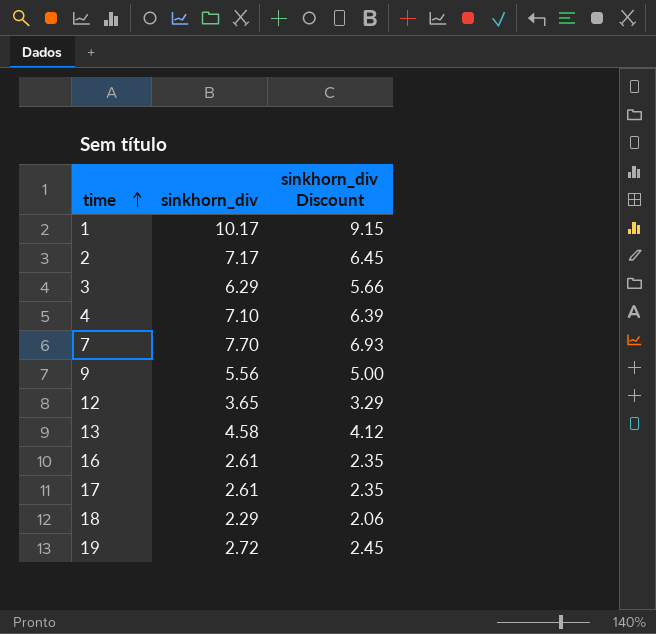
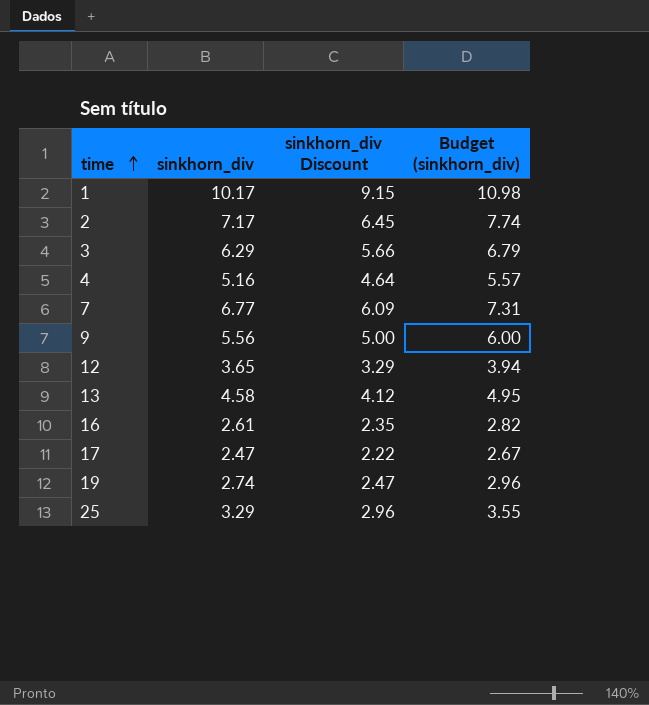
column Budget (sinkhorn_div) | formula: none -> [sinkhorn_div] * 1.08
row 18: 2.29 | 2.06 -> none
4 | sinkhorn_div: 7.10 -> 5.16
4 | sinkhorn_div Discount: 6.39 -> 4.64
7 | sinkhorn_div: 7.70 -> 6.77
7 | sinkhorn_div Discount: 6.93 -> 6.09
17 | sinkhorn_div: 2.61 -> 2.47
17 | sinkhorn_div Discount: 2.35 -> 2.22
19 | sinkhorn_div: 2.72 -> 2.74
19 | sinkhorn_div Discount: 2.45 -> 2.47
row 25: none -> 3.29 | 2.96 | 3.55

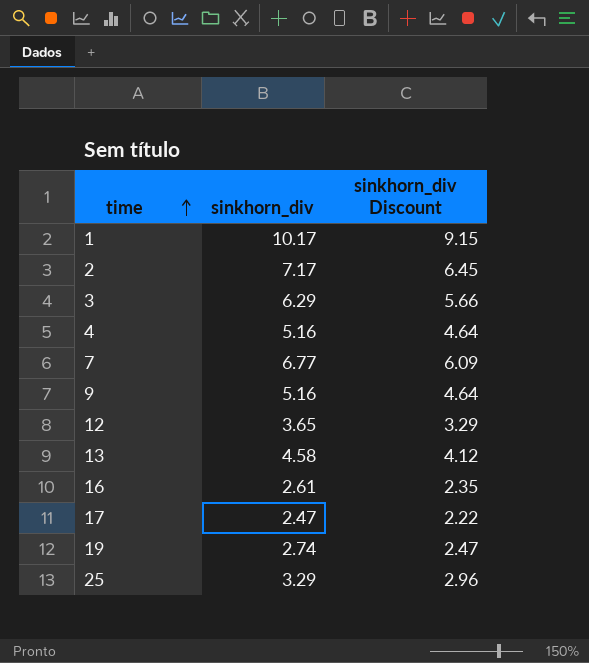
column Budget (sinkhorn_div) | formula: [sinkhorn_div] * 1.08 -> none
9 | sinkhorn_div: 5.56 -> 5.16
9 | sinkhorn_div Discount: 5.00 -> 4.64

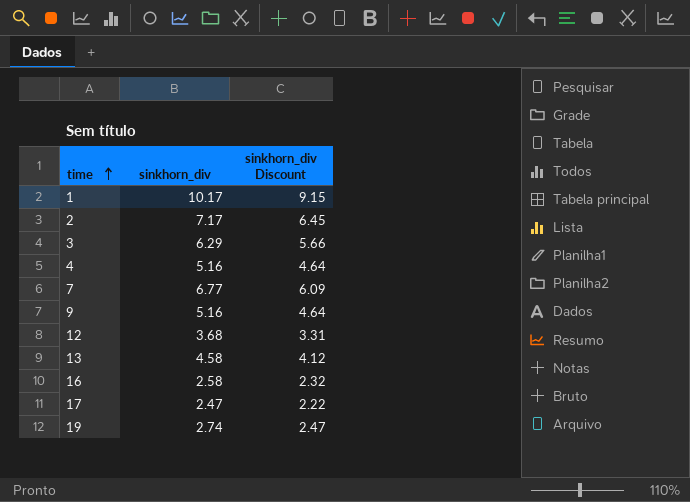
row 25: 3.29 | 2.96 -> none
12 | sinkhorn_div: 3.65 -> 3.68
12 | sinkhorn_div Discount: 3.29 -> 3.31
16 | sinkhorn_div: 2.61 -> 2.58
16 | sinkhorn_div Discount: 2.35 -> 2.32

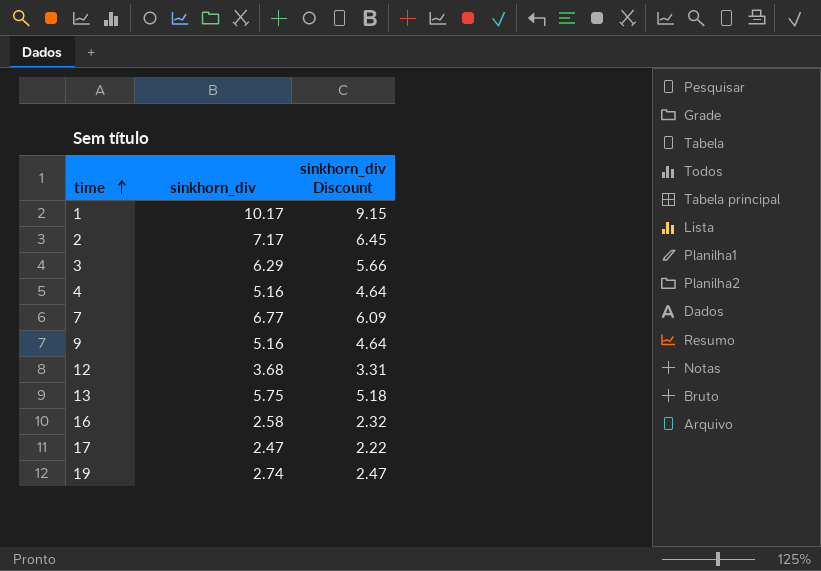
13 | sinkhorn_div: 4.58 -> 5.75
13 | sinkhorn_div Discount: 4.12 -> 5.18

